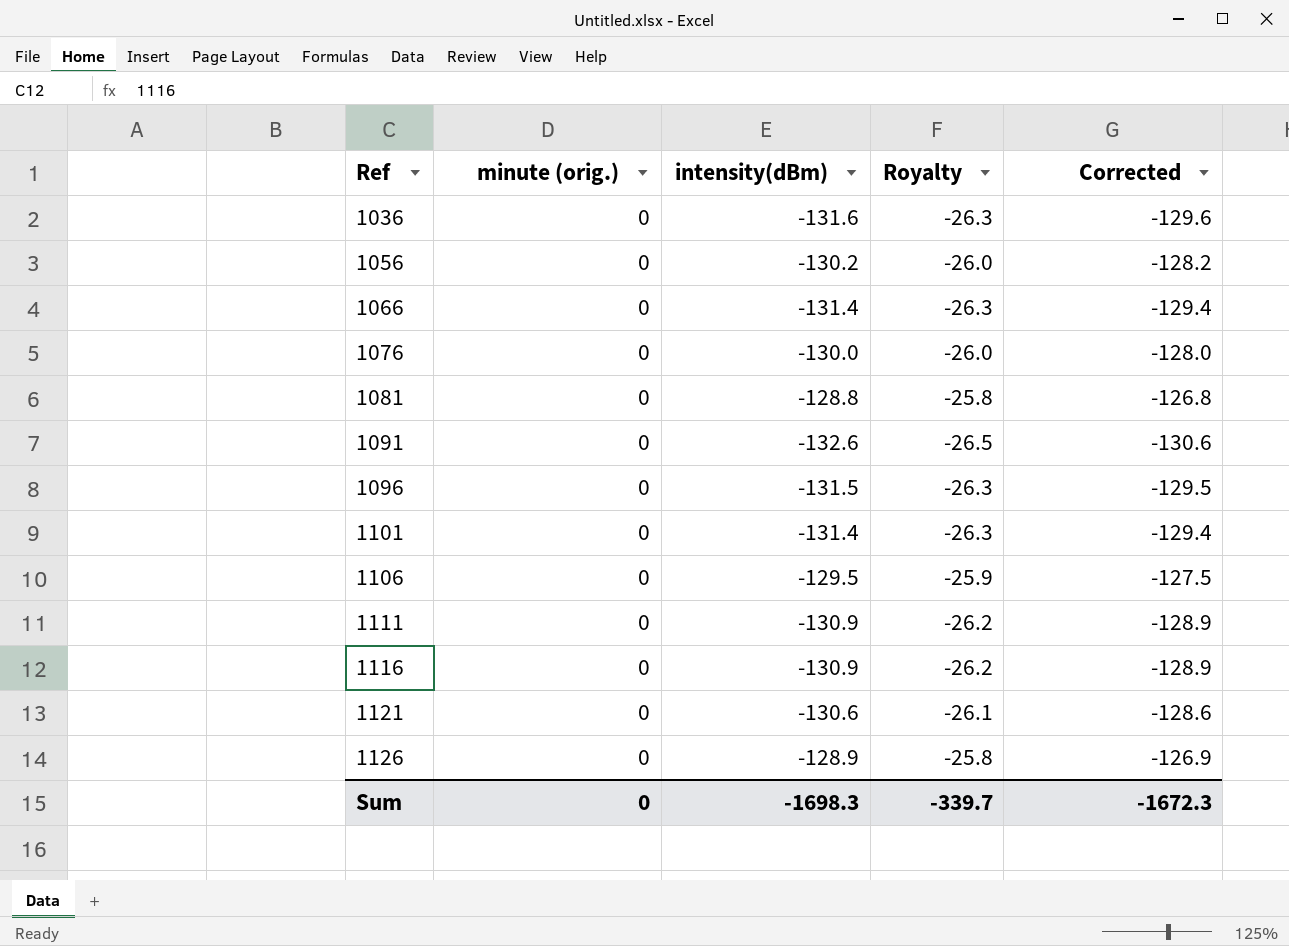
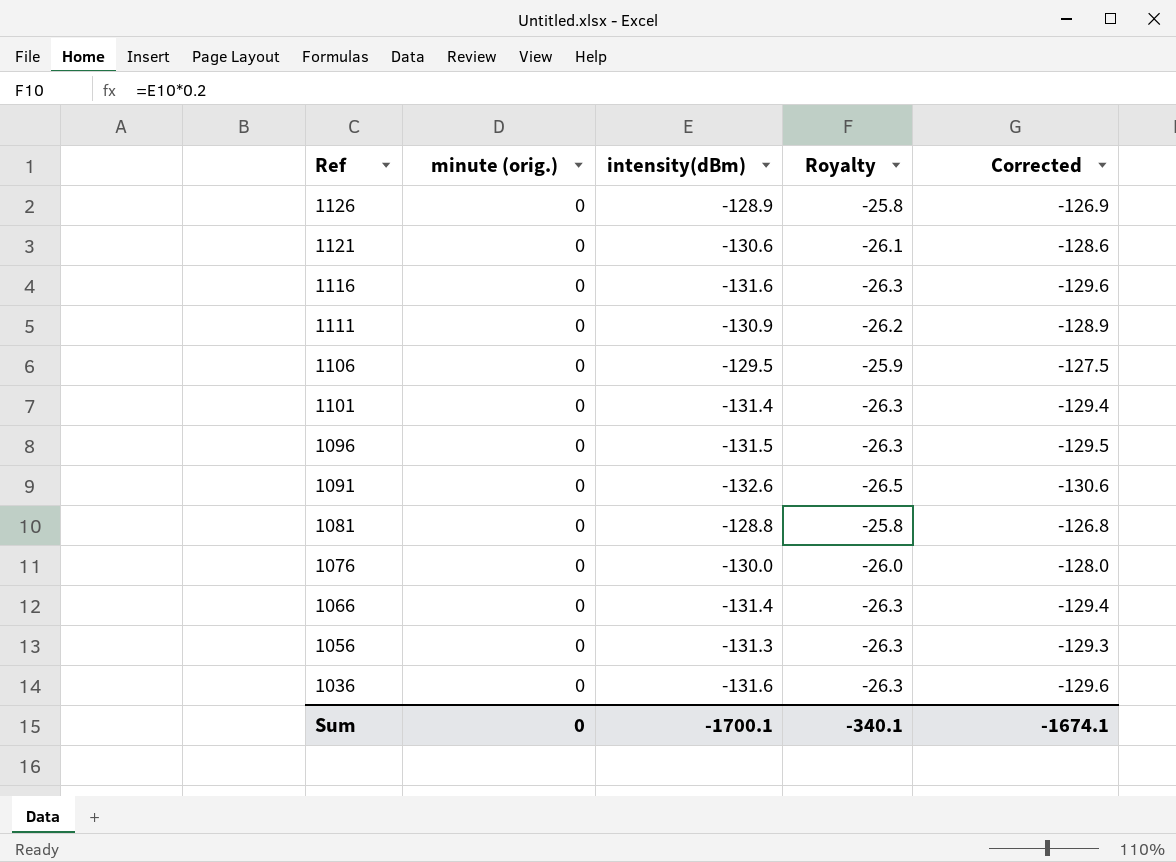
row order: Ref ascending -> Ref descending
1116 | intensity(dBm): -130.9 -> -131.6
1116 | Royalty: -26.2 -> -26.3
1116 | Corrected: -128.9 -> -129.6
1056 | intensity(dBm): -130.2 -> -131.3
1056 | Royalty: -26.0 -> -26.3
1056 | Corrected: -128.2 -> -129.3
Sum | intensity(dBm): -1698.3 -> -1700.1
Sum | Royalty: -339.7 -> -340.1
Sum | Corrected: -1672.3 -> -1674.1

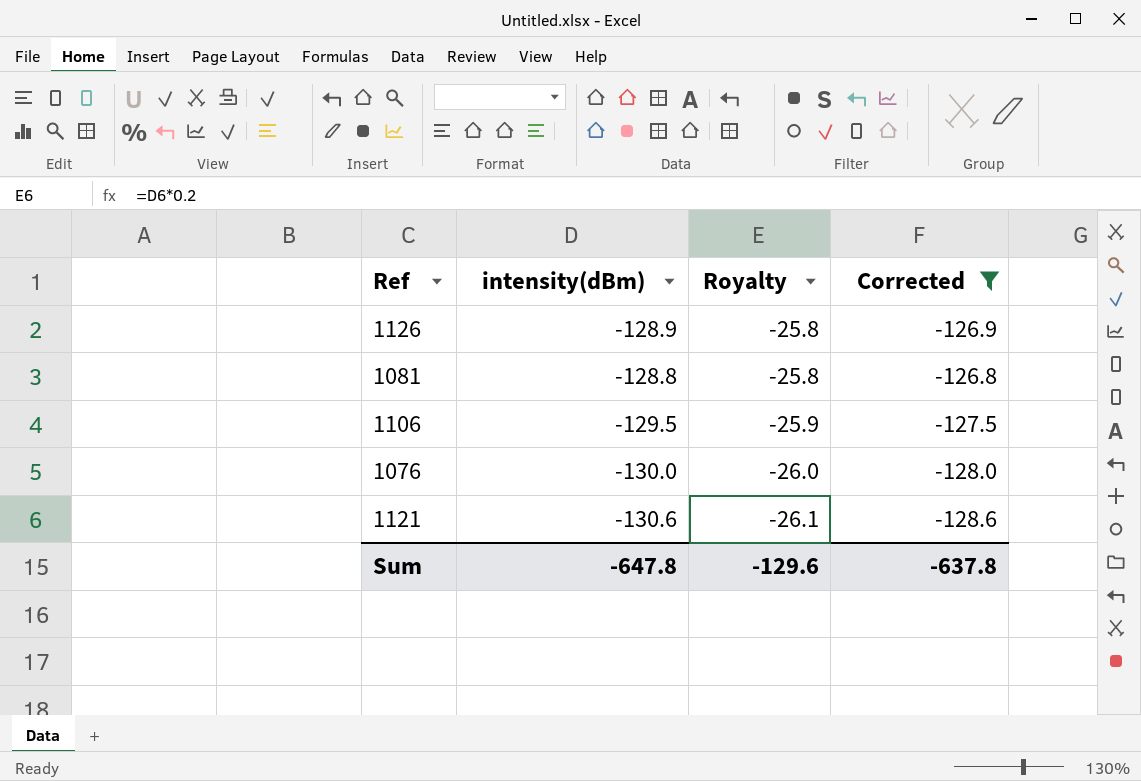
filter: none -> Corrected >= -128.6
row order: Ref descending -> Royalty descending
column minute (orig.) | position: 2 -> none
Sum | intensity(dBm): -1700.1 -> -647.8
Sum | Royalty: -340.1 -> -129.6
Sum | Corrected: -1674.1 -> -637.8

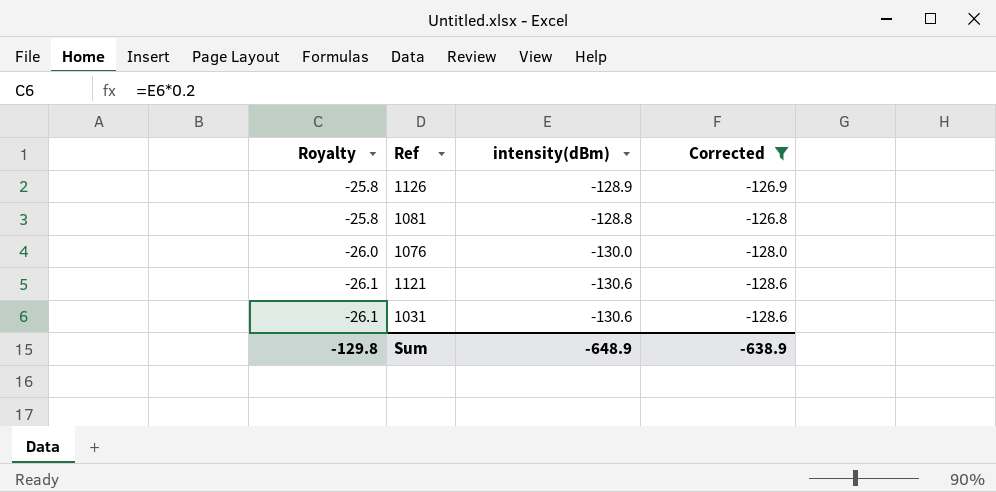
column Royalty | position: 3 -> 1
row 1106: -129.5 | -25.9 | -127.5 -> none
row 1031: none -> -26.1 | -130.6 | -128.6
Sum | Royalty: -129.6 -> -129.8
Sum | intensity(dBm): -647.8 -> -648.9
Sum | Corrected: -637.8 -> -638.9

